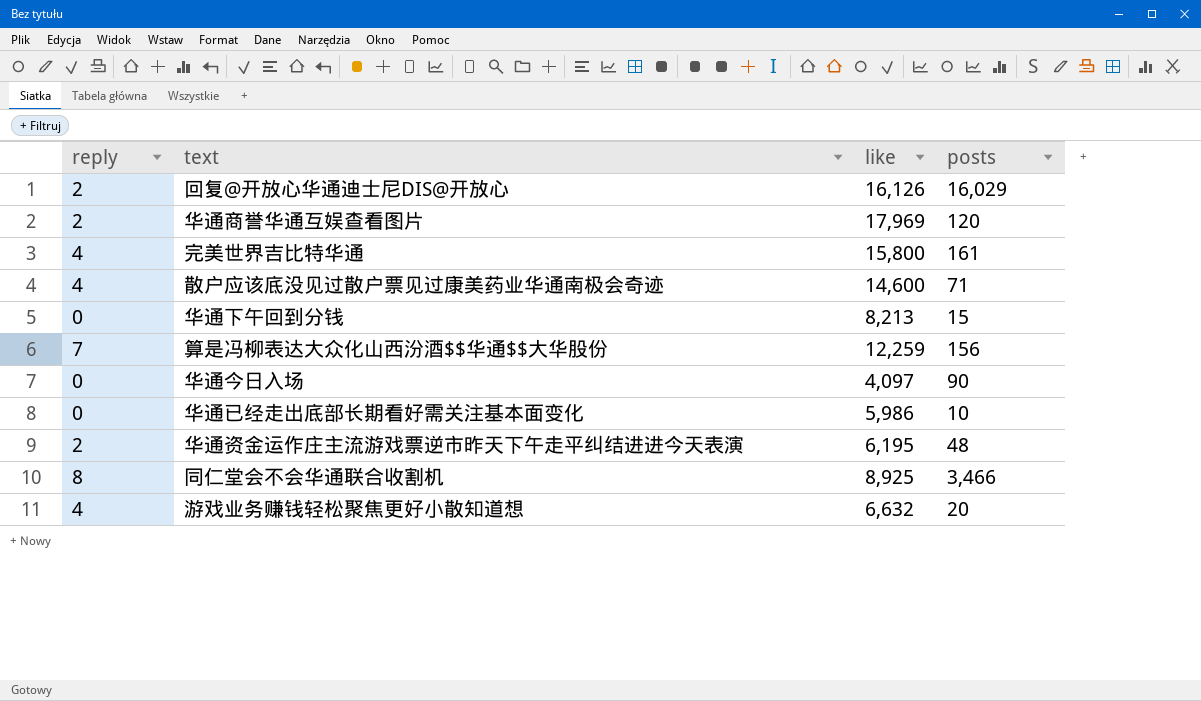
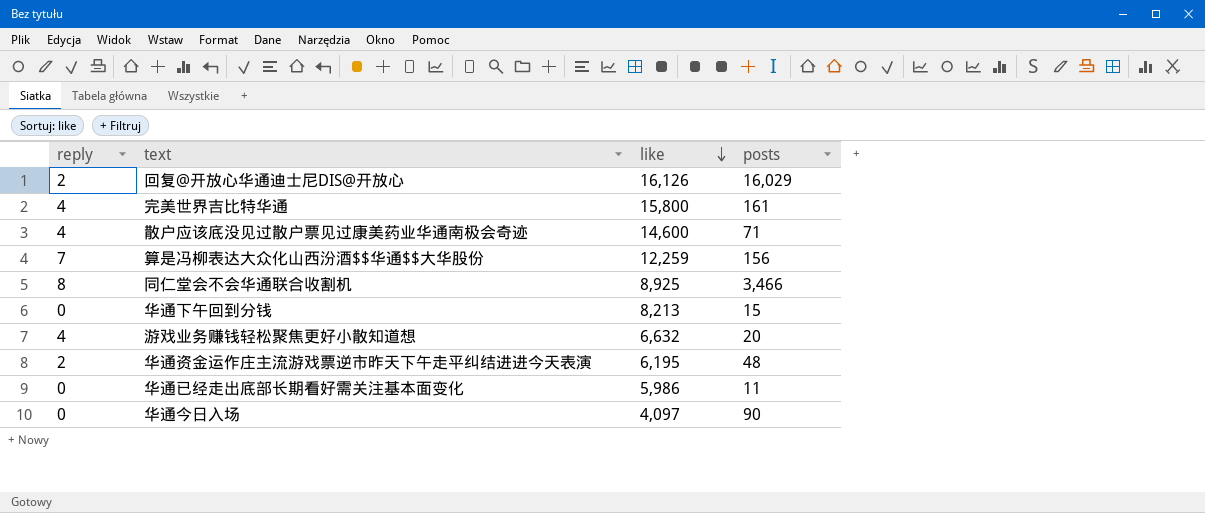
row order: none -> like descending
row 华通商誉华通互娱查看图片: 2 | 17,969 | 120 -> none
华通已经走出底部长期看好需关注基本面变化 | posts: 10 -> 11

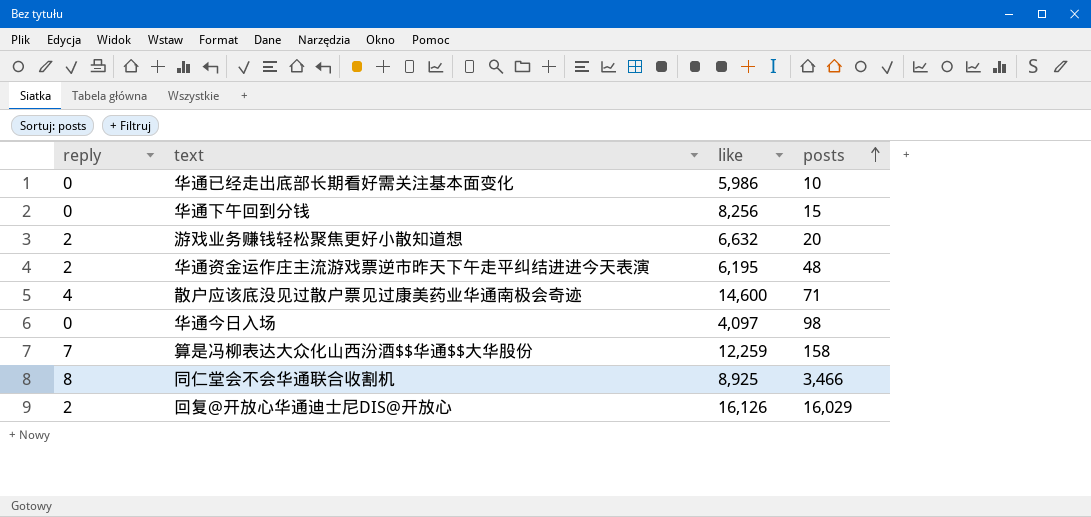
row order: like descending -> posts ascending
row 完美世界吉比特华通: 4 | 15,800 | 161 -> none
华通已经走出底部长期看好需关注基本面变化 | posts: 11 -> 10
华通下午回到分钱 | like: 8,213 -> 8,256
游戏业务赚钱轻松聚焦更好小散知道想 | reply: 4 -> 2
华通今日入场 | posts: 90 -> 98
算是冯柳表达大众化山西汾酒$$华通$$大华股份 | posts: 156 -> 158

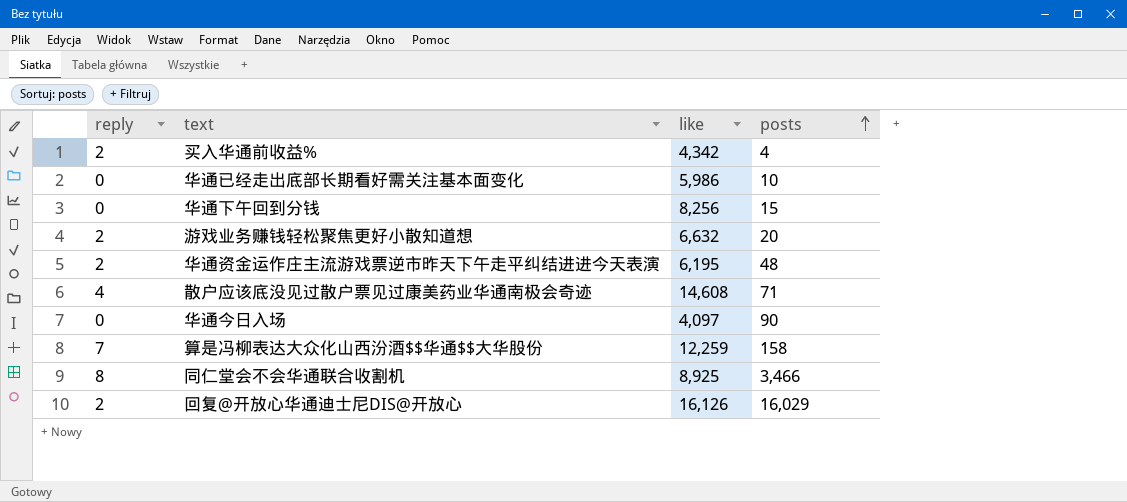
row 买入华通前收益%: none -> 2 | 4,342 | 4
散户应该底没见过散户票见过康美药业华通南极会奇迹 | like: 14,600 -> 14,608
华通今日入场 | posts: 98 -> 90

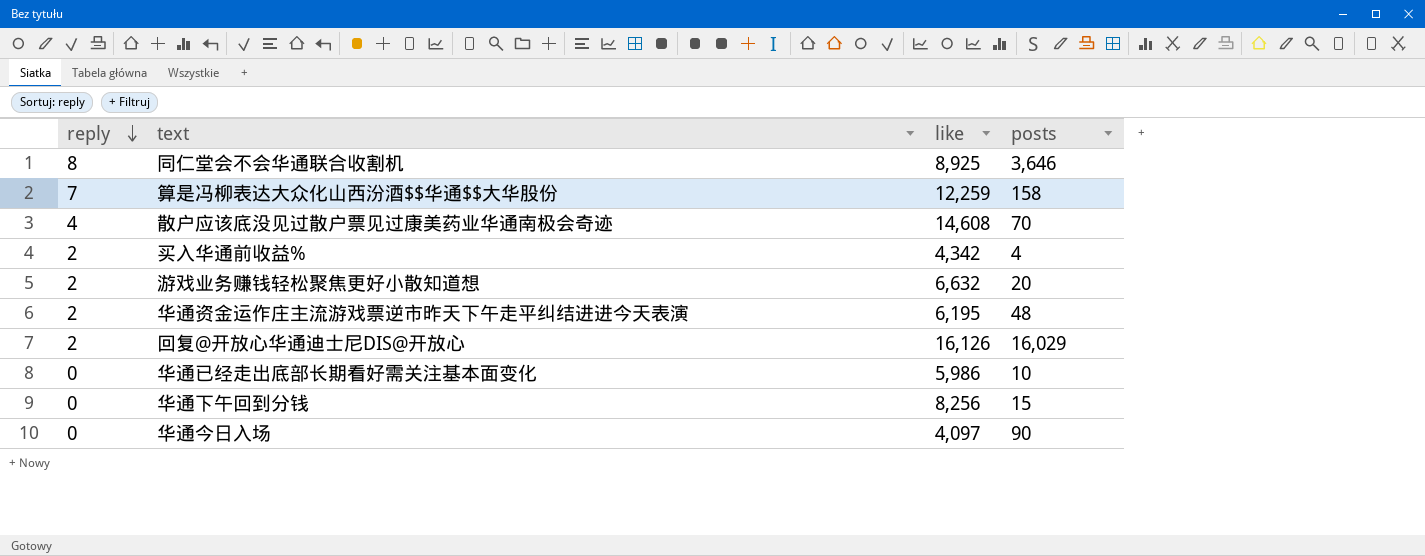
row order: posts ascending -> reply descending
同仁堂会不会华通联合收割机 | posts: 3,466 -> 3,646
散户应该底没见过散户票见过康美药业华通南极会奇迹 | posts: 71 -> 70

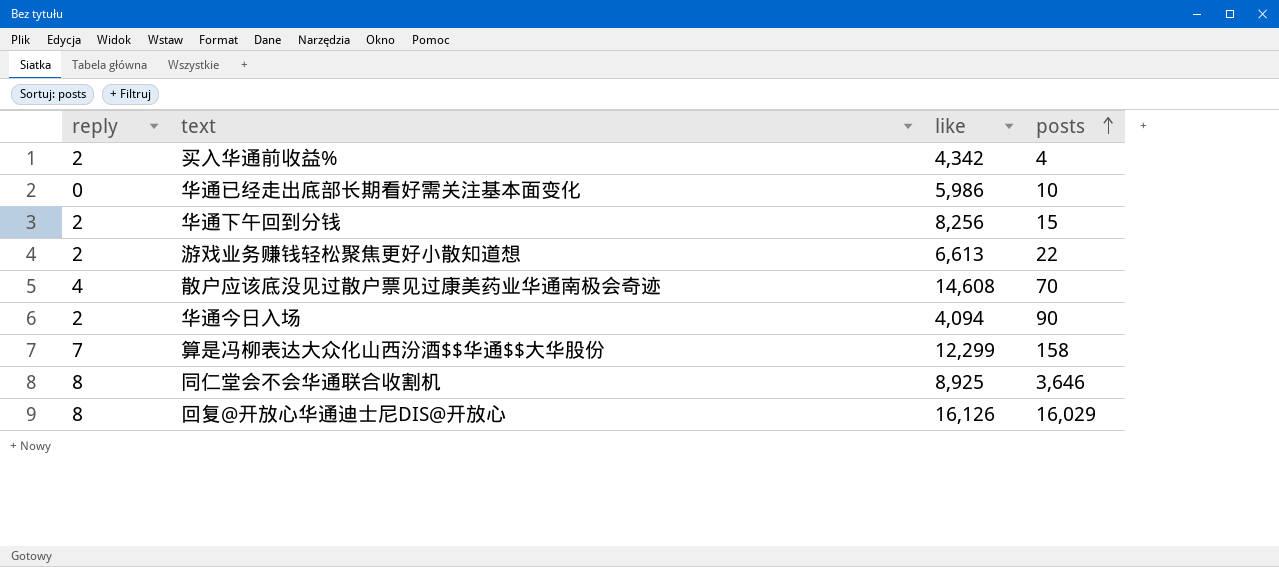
row order: reply descending -> posts ascending
row 华通资金运作庄主流游戏票逆市昨天下午走平纠结进进今天表演: 2 | 6,195 | 48 -> none
华通下午回到分钱 | reply: 0 -> 2
游戏业务赚钱轻松聚焦更好小散知道想 | like: 6,632 -> 6,613
游戏业务赚钱轻松聚焦更好小散知道想 | posts: 20 -> 22
华通今日入场 | reply: 0 -> 2
华通今日入场 | like: 4,097 -> 4,094
算是冯柳表达大众化山西汾酒$$华通$$大华股份 | like: 12,259 -> 12,299
回复@开放心华通迪士尼DIS@开放心 | reply: 2 -> 8

